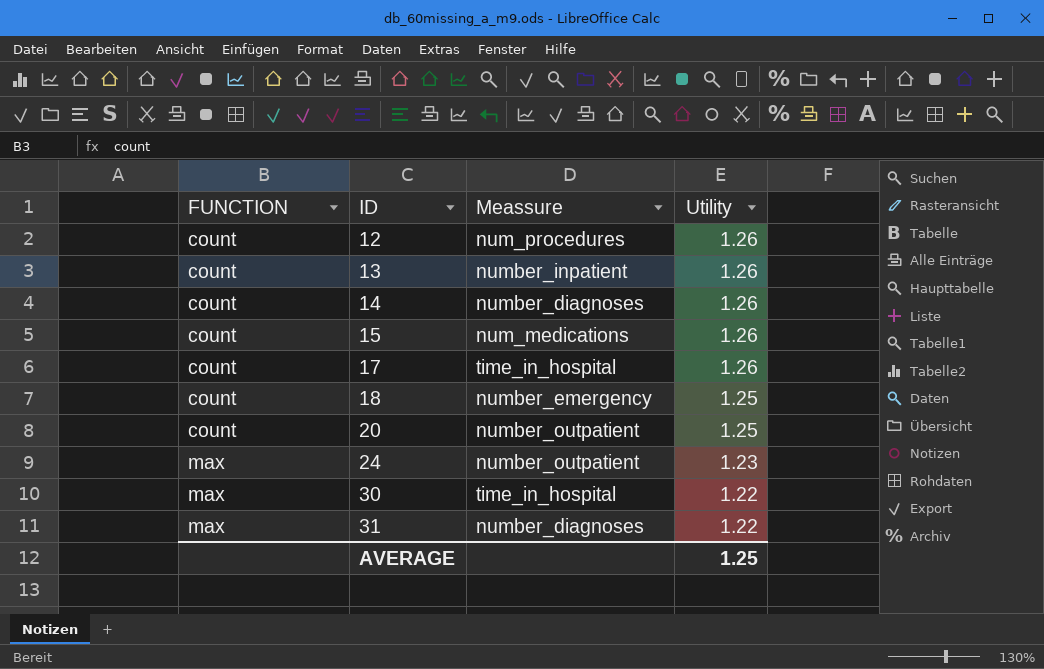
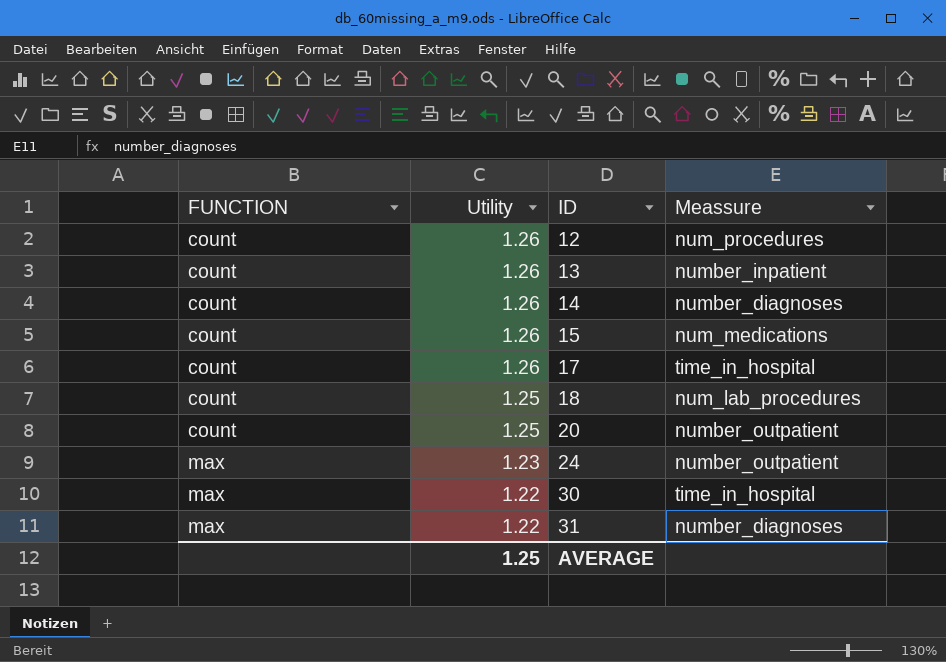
column Utility | position: 4 -> 2
18 | Meassure: number_emergency -> num_lab_procedures

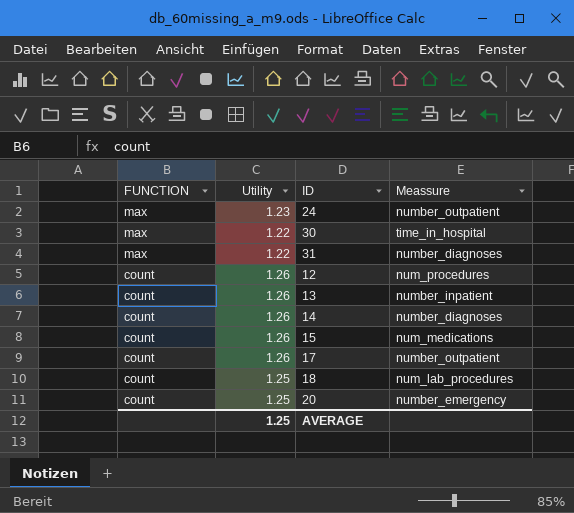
row order: FUNCTION ascending -> FUNCTION descending
17 | Meassure: time_in_hospital -> number_outpatient
20 | Meassure: number_outpatient -> number_emergency

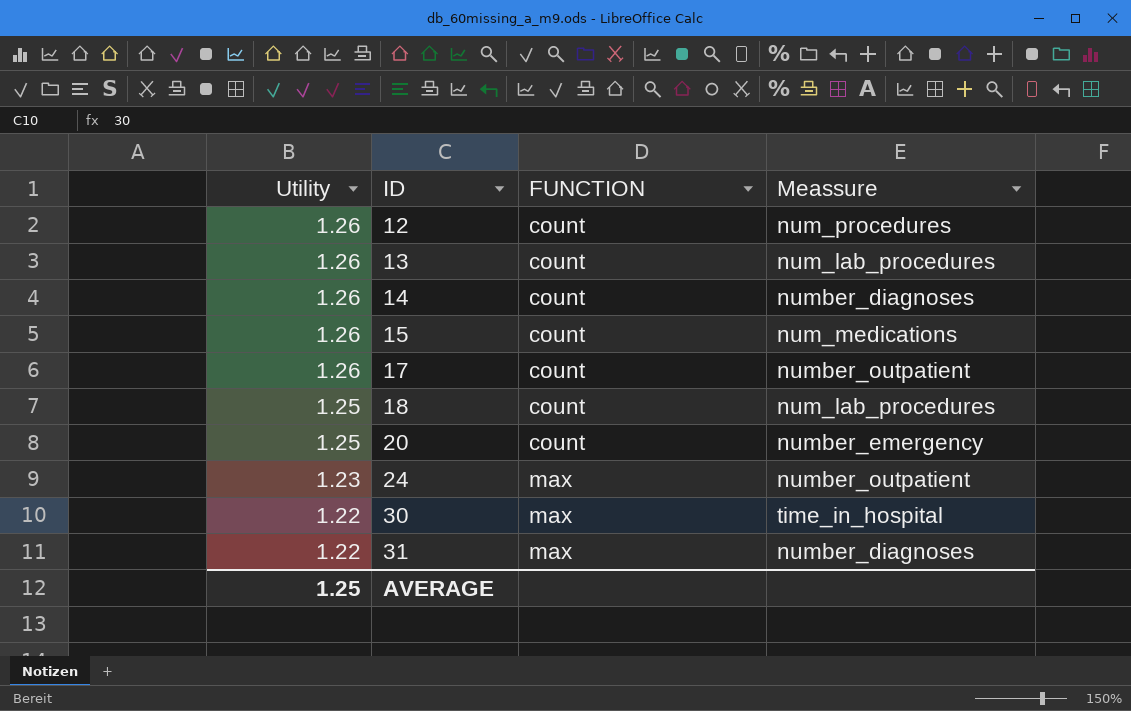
row order: FUNCTION descending -> Utility descending
column FUNCTION | position: 1 -> 3
13 | Meassure: number_inpatient -> num_lab_procedures

